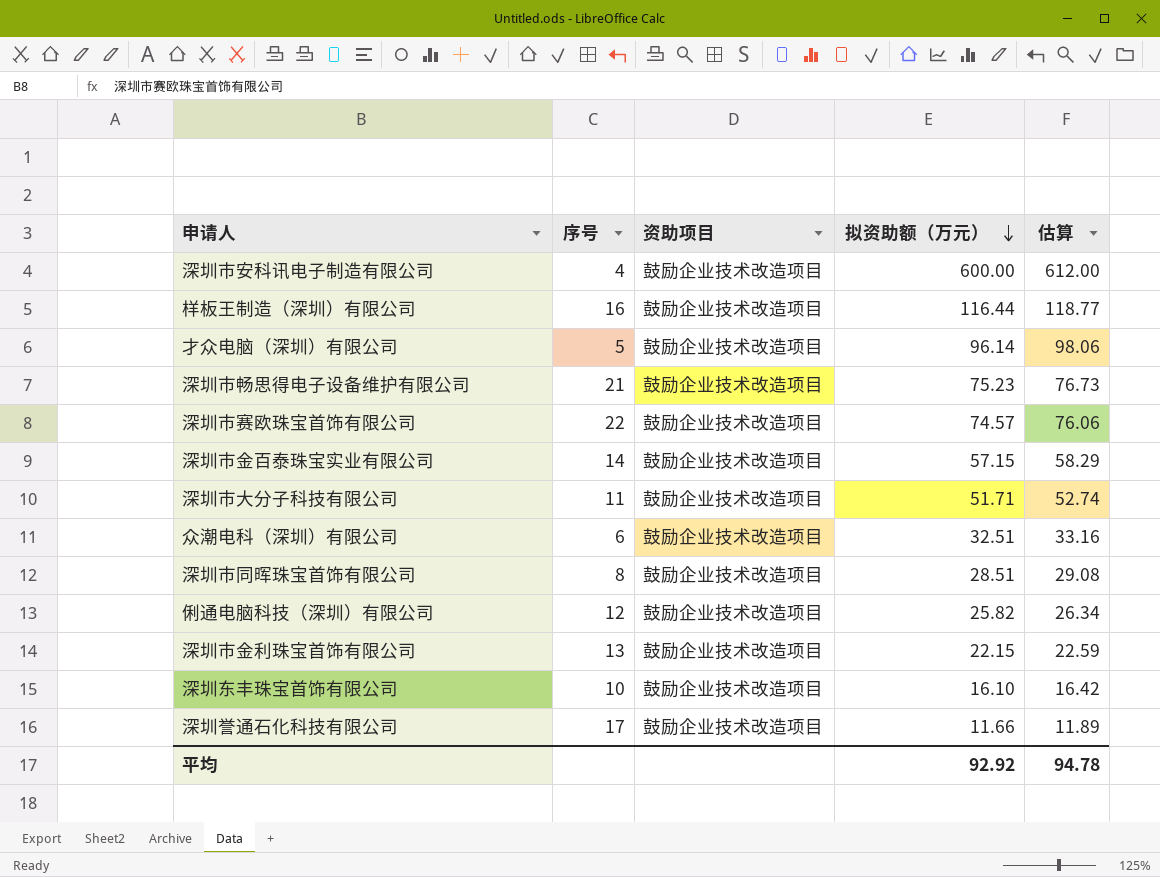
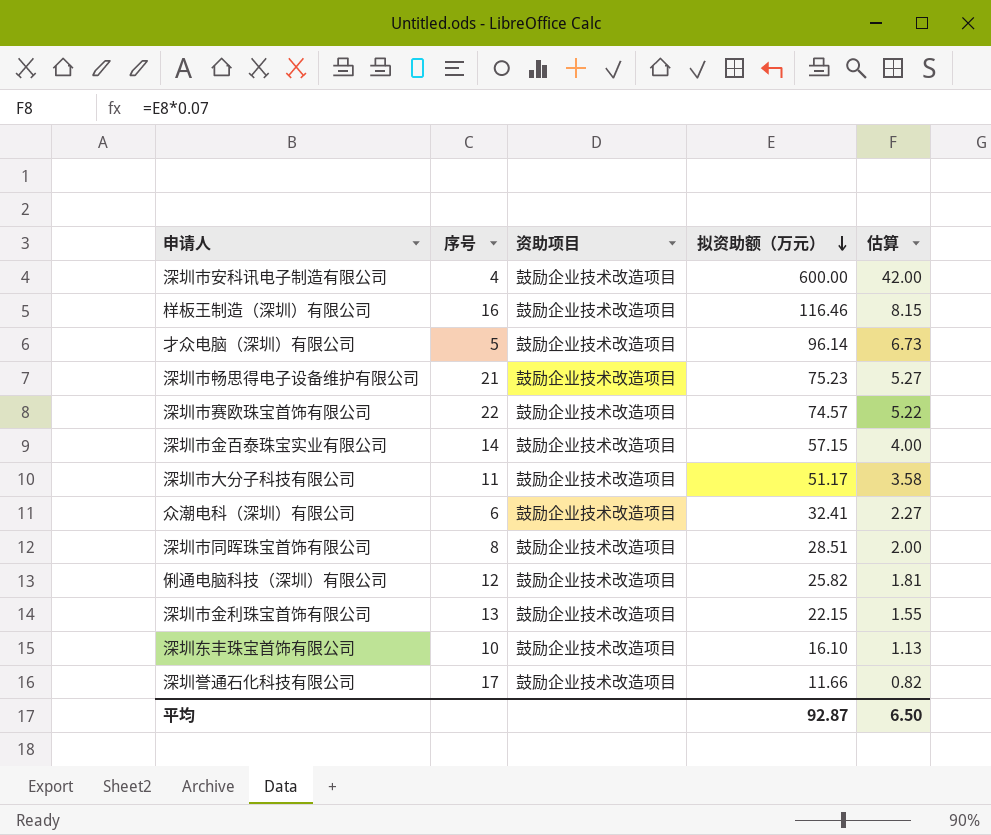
column 估算 | formula: [拟资助额（万元）] * 1.02 -> [拟资助额（万元）] * 0.07
样板王制造（深圳）有限公司 | 拟资助额（万元）: 116.44 -> 116.46
深圳市大分子科技有限公司 | 拟资助额（万元）: 51.71 -> 51.17
众潮电科（深圳）有限公司 | 拟资助额（万元）: 32.51 -> 32.41
平均 | 拟资助额（万元）: 92.92 -> 92.87
平均 | 估算: 94.78 -> 6.50

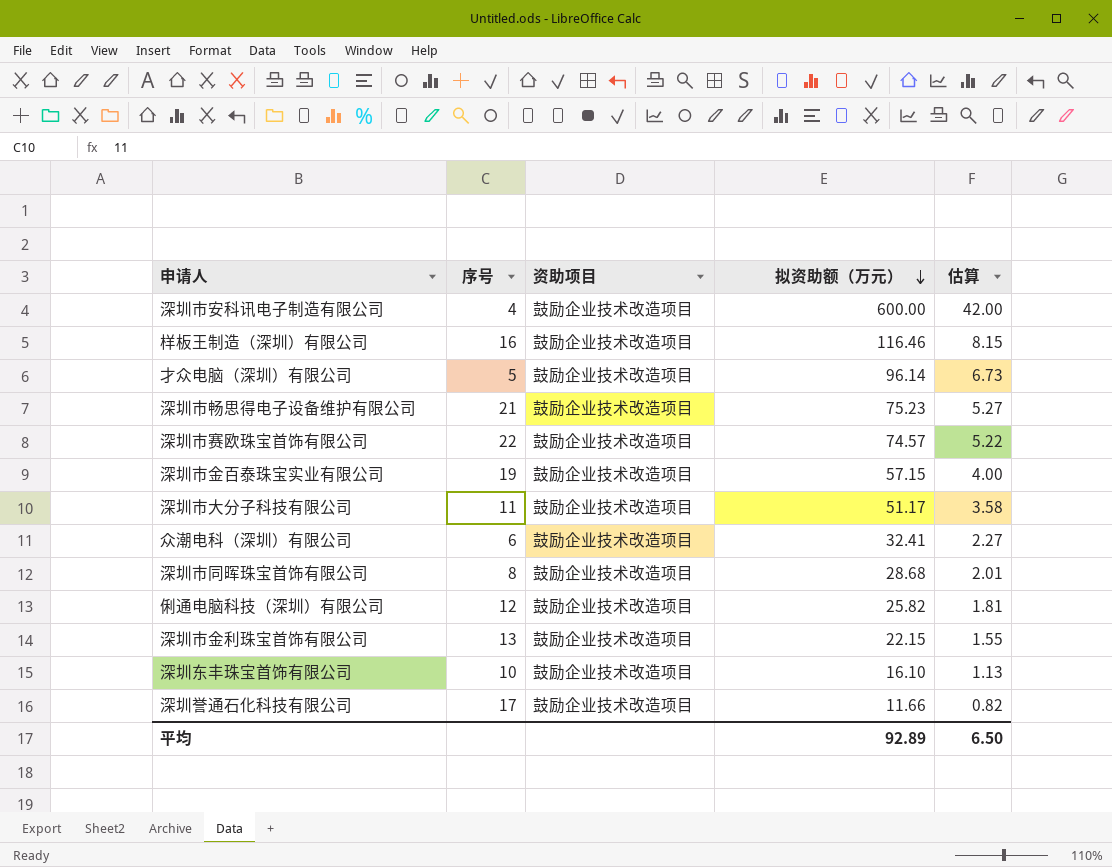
深圳市金百泰珠宝实业有限公司 | 序号: 14 -> 19
深圳市同晖珠宝首饰有限公司 | 拟资助额（万元）: 28.51 -> 28.68
深圳市同晖珠宝首饰有限公司 | 估算: 2.00 -> 2.01
平均 | 拟资助额（万元）: 92.87 -> 92.89

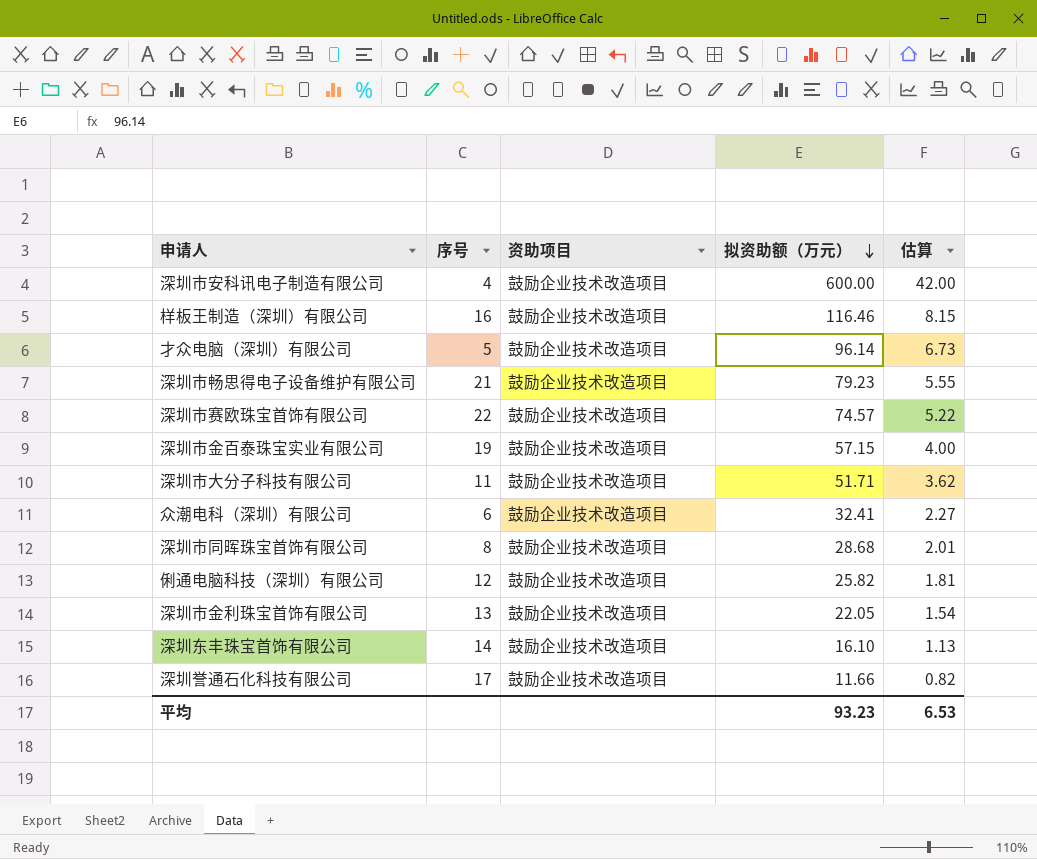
深圳市畅思得电子设备维护有限公司 | 拟资助额（万元）: 75.23 -> 79.23
深圳市畅思得电子设备维护有限公司 | 估算: 5.27 -> 5.55
深圳市大分子科技有限公司 | 拟资助额（万元）: 51.17 -> 51.71
深圳市大分子科技有限公司 | 估算: 3.58 -> 3.62
深圳市金利珠宝首饰有限公司 | 拟资助额（万元）: 22.15 -> 22.05
深圳市金利珠宝首饰有限公司 | 估算: 1.55 -> 1.54
深圳东丰珠宝首饰有限公司 | 序号: 10 -> 14
平均 | 拟资助额（万元）: 92.89 -> 93.23
平均 | 估算: 6.50 -> 6.53

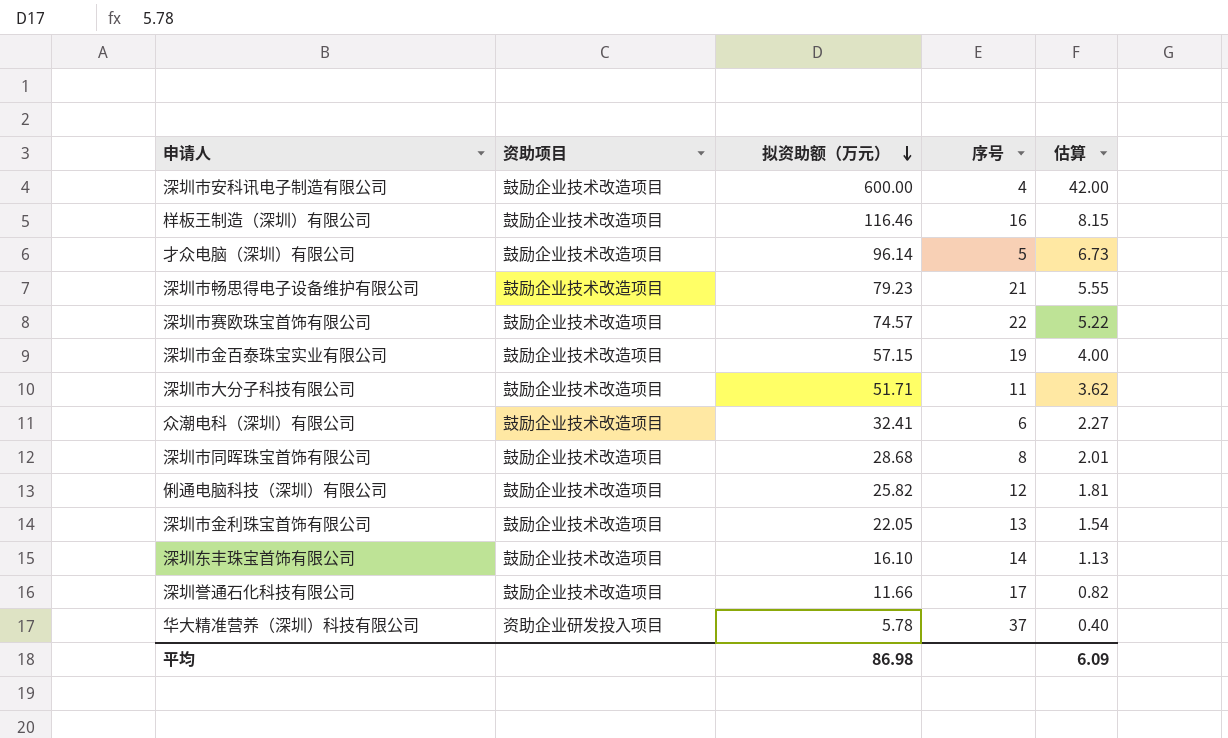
column 序号 | position: 2 -> 4
row 华大精准营养（深圳）科技有限公司: none -> 资助企业研发投入项目 | 5.78 | 37 | 0.40
平均 | 拟资助额（万元）: 93.23 -> 86.98
平均 | 估算: 6.53 -> 6.09

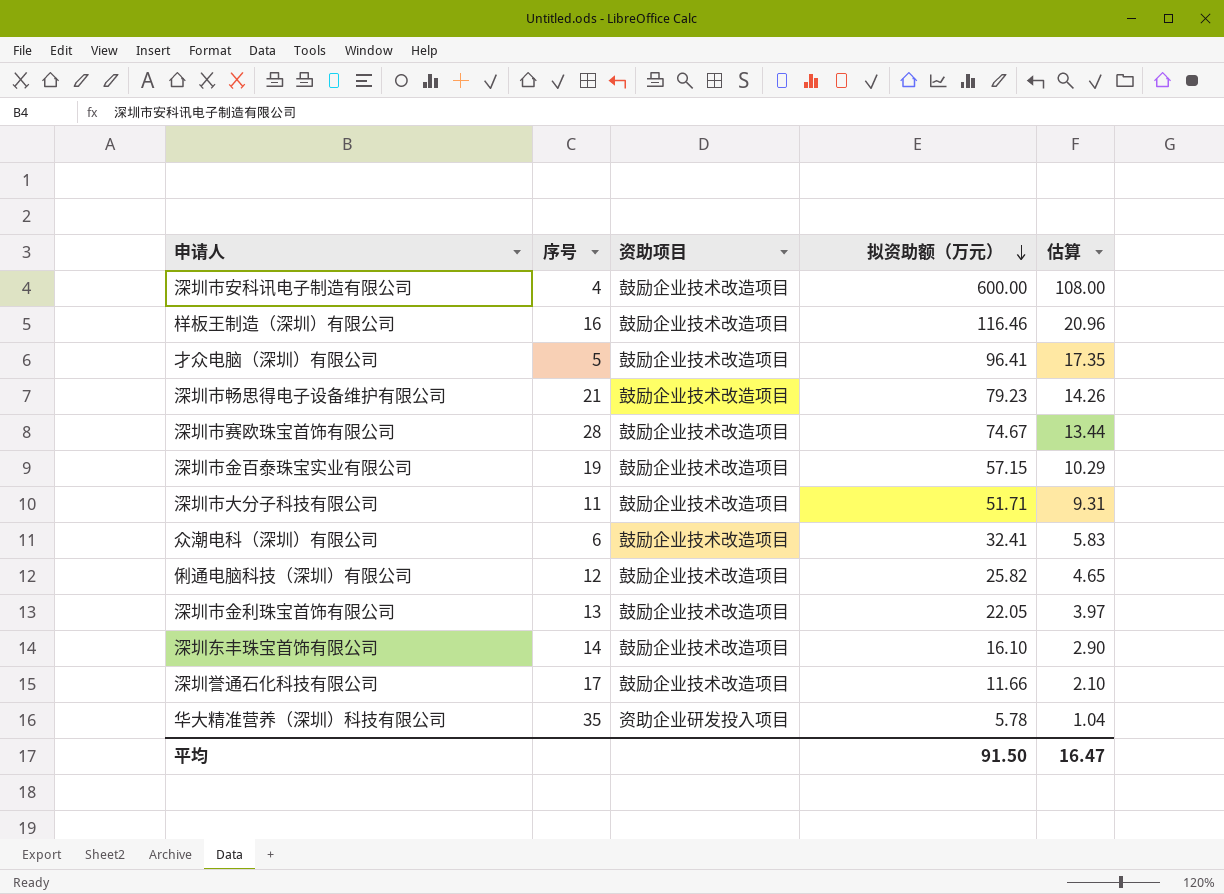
column 序号 | position: 4 -> 2
column 估算 | formula: [拟资助额（万元）] * 0.07 -> [拟资助额（万元）] * 0.18
row 深圳市同晖珠宝首饰有限公司: 鼓励企业技术改造项目 | 28.68 | 8 | 2.01 -> none
才众电脑（深圳）有限公司 | 拟资助额（万元）: 96.14 -> 96.41
深圳市赛欧珠宝首饰有限公司 | 序号: 22 -> 28
深圳市赛欧珠宝首饰有限公司 | 拟资助额（万元）: 74.57 -> 74.67
华大精准营养（深圳）科技有限公司 | 序号: 37 -> 35
平均 | 拟资助额（万元）: 86.98 -> 91.50
平均 | 估算: 6.09 -> 16.47

